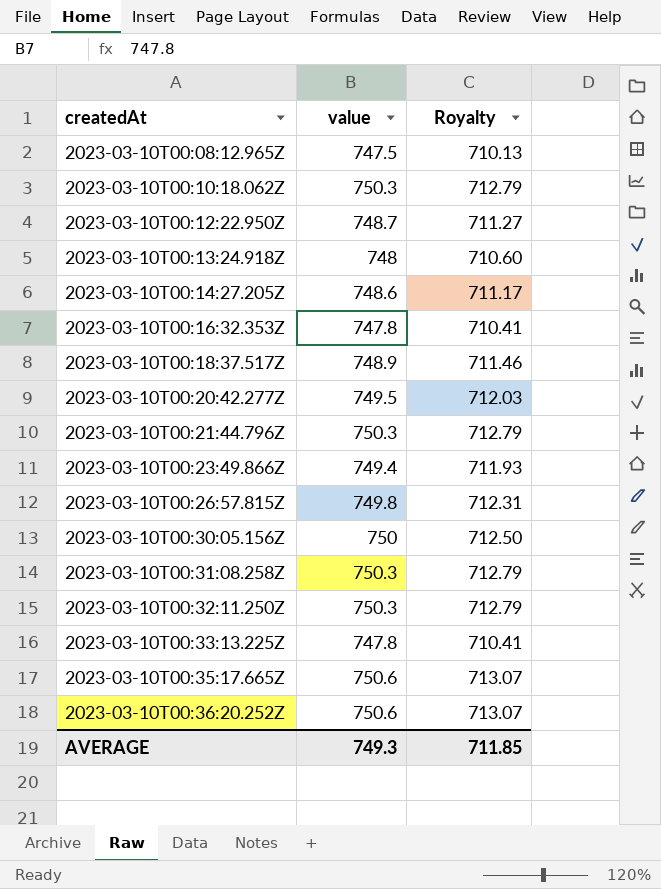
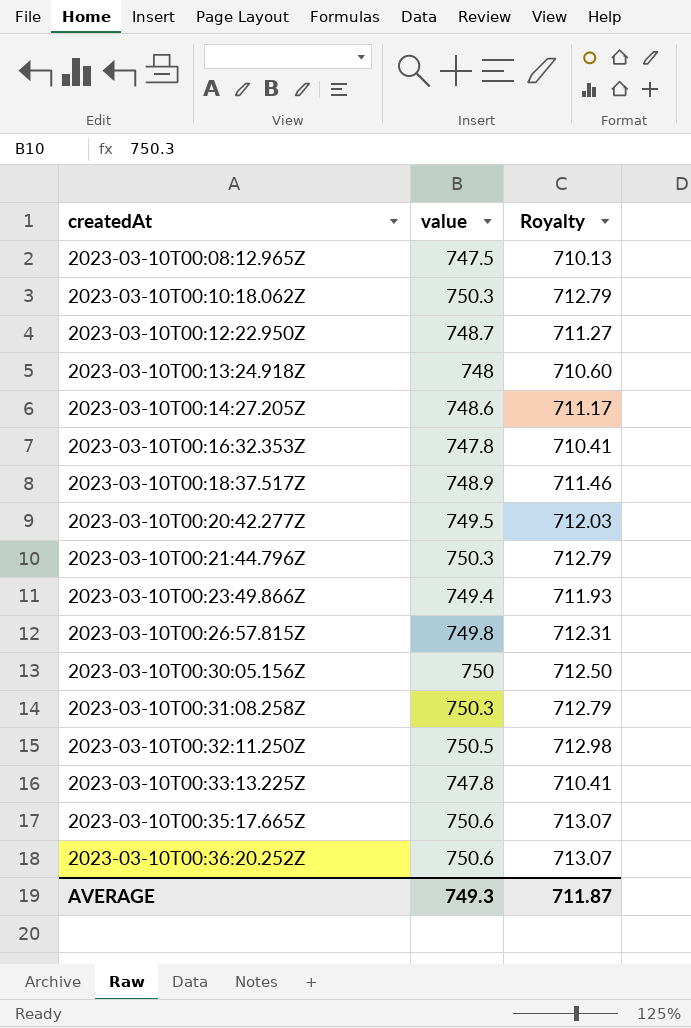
2023-03-10T00:32:11.250Z | value: 750.3 -> 750.5
2023-03-10T00:32:11.250Z | Royalty: 712.79 -> 712.98
AVERAGE | Royalty: 711.85 -> 711.87

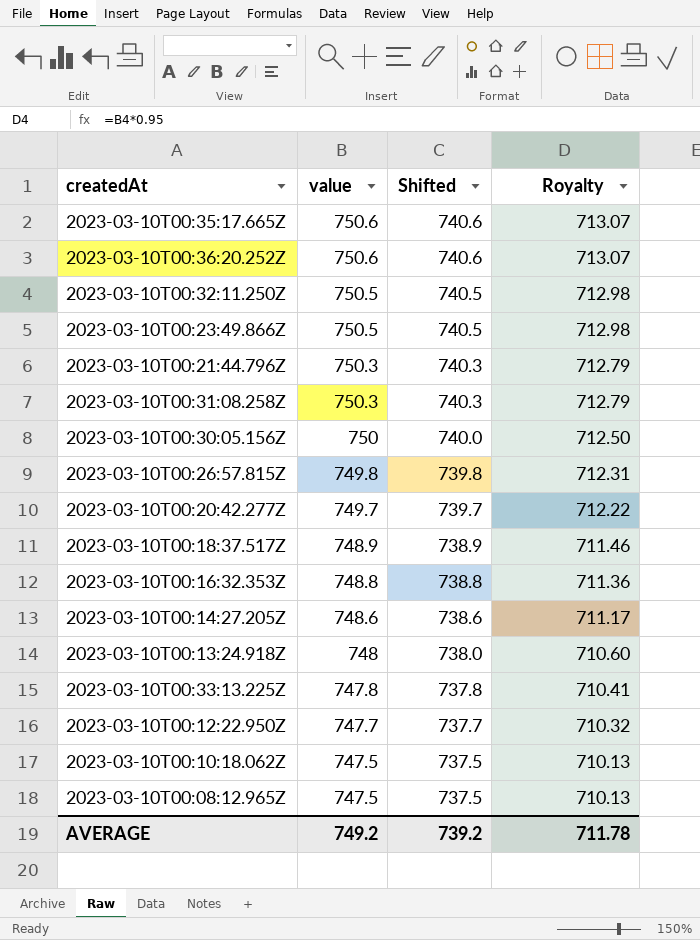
row order: createdAt ascending -> value descending
column Shifted | formula: none -> [value] - 10
2023-03-10T00:23:49.866Z | value: 749.4 -> 750.5
2023-03-10T00:23:49.866Z | Royalty: 711.93 -> 712.98
2023-03-10T00:20:42.277Z | value: 749.5 -> 749.7
2023-03-10T00:20:42.277Z | Royalty: 712.03 -> 712.22
2023-03-10T00:16:32.353Z | value: 747.8 -> 748.8
2023-03-10T00:16:32.353Z | Royalty: 710.41 -> 711.36
2023-03-10T00:12:22.950Z | value: 748.7 -> 747.7
2023-03-10T00:12:22.950Z | Royalty: 711.27 -> 710.32
2023-03-10T00:10:18.062Z | value: 750.3 -> 747.5
2023-03-10T00:10:18.062Z | Royalty: 712.79 -> 710.13
AVERAGE | value: 749.3 -> 749.2
AVERAGE | Royalty: 711.87 -> 711.78

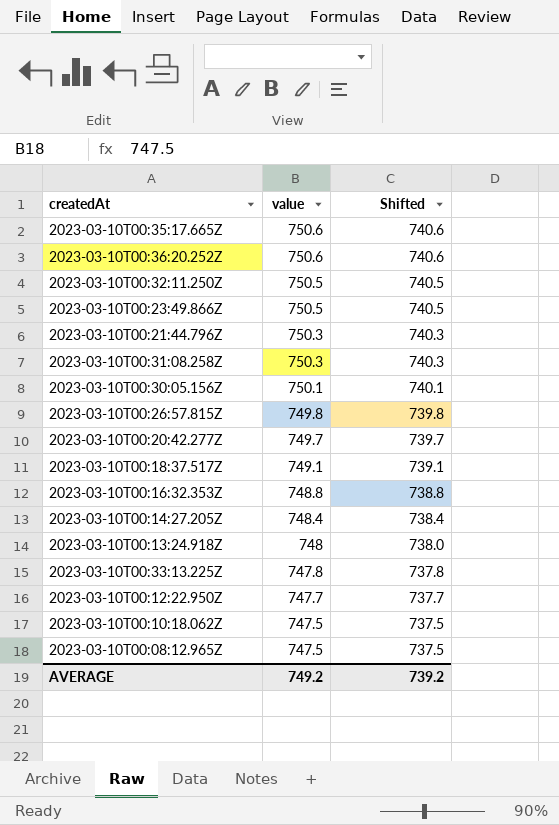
column Royalty | formula: [value] * 0.95 -> none
2023-03-10T00:30:05.156Z | value: 750 -> 750.1
2023-03-10T00:30:05.156Z | Shifted: 740.0 -> 740.1
2023-03-10T00:18:37.517Z | value: 748.9 -> 749.1
2023-03-10T00:18:37.517Z | Shifted: 738.9 -> 739.1
2023-03-10T00:14:27.205Z | value: 748.6 -> 748.4
2023-03-10T00:14:27.205Z | Shifted: 738.6 -> 738.4

